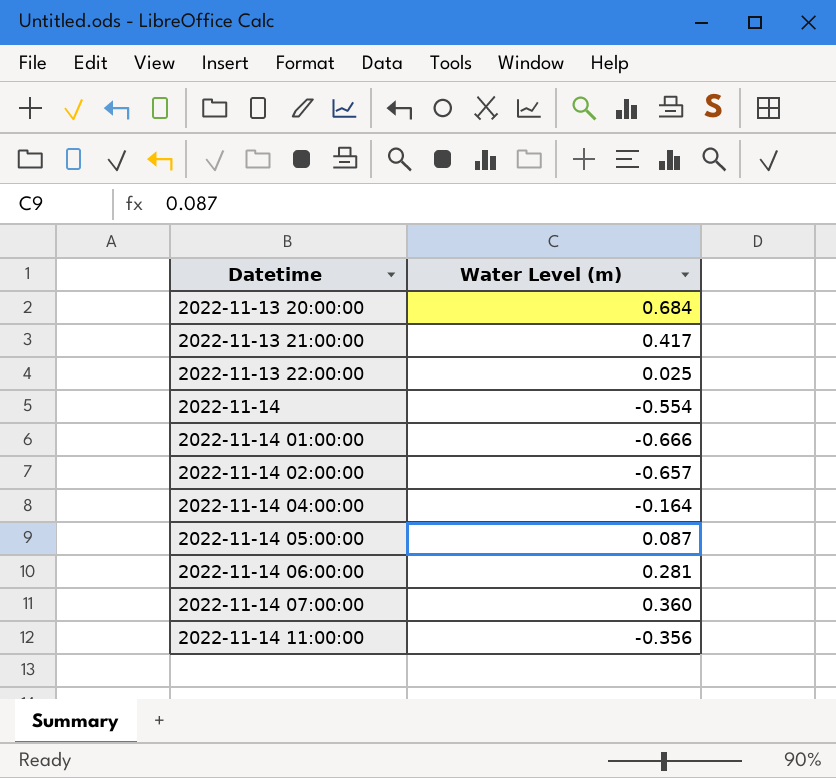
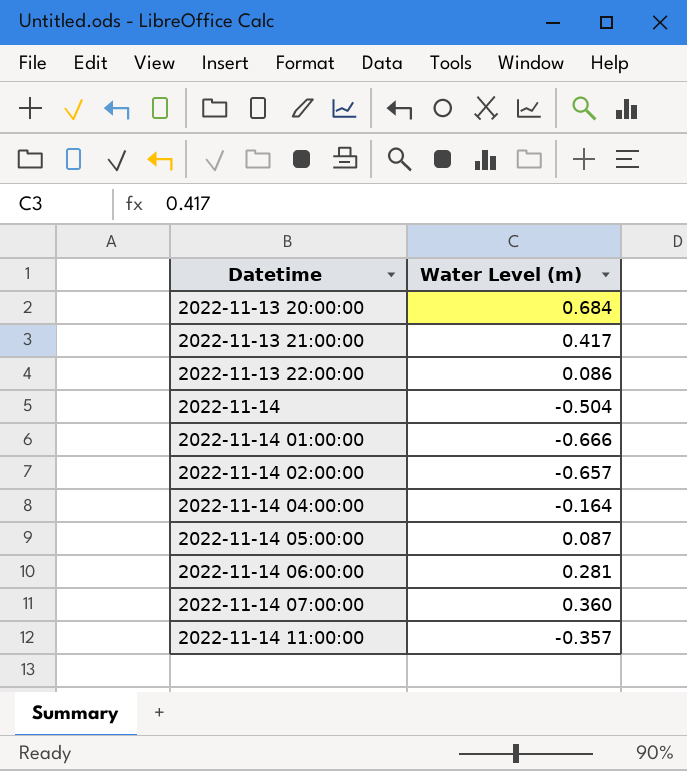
2022-11-13 22:00:00 | Water Level (m): 0.025 -> 0.086
2022-11-14 | Water Level (m): -0.554 -> -0.504
2022-11-14 11:00:00 | Water Level (m): -0.356 -> -0.357

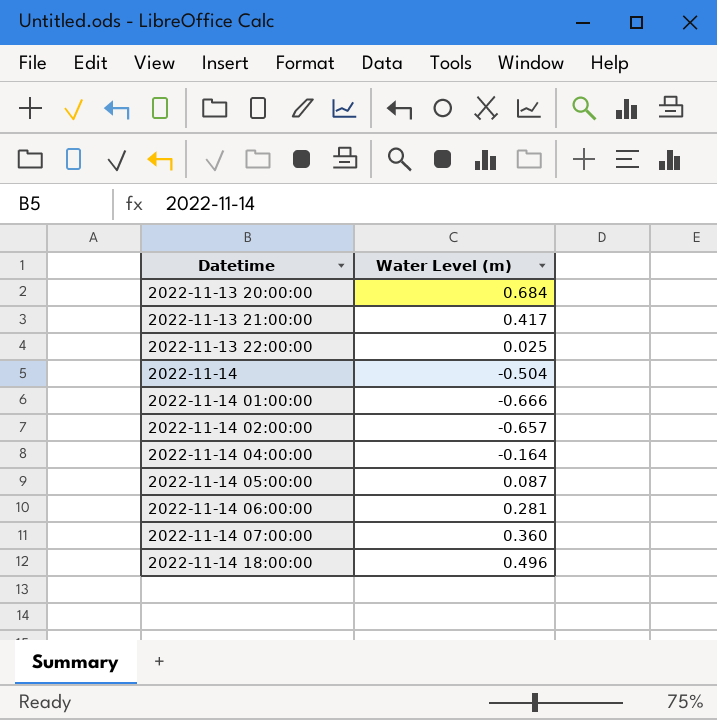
row 2022-11-14 11:00:00: -0.357 -> none
2022-11-13 22:00:00 | Water Level (m): 0.086 -> 0.025
row 2022-11-14 18:00:00: none -> 0.496

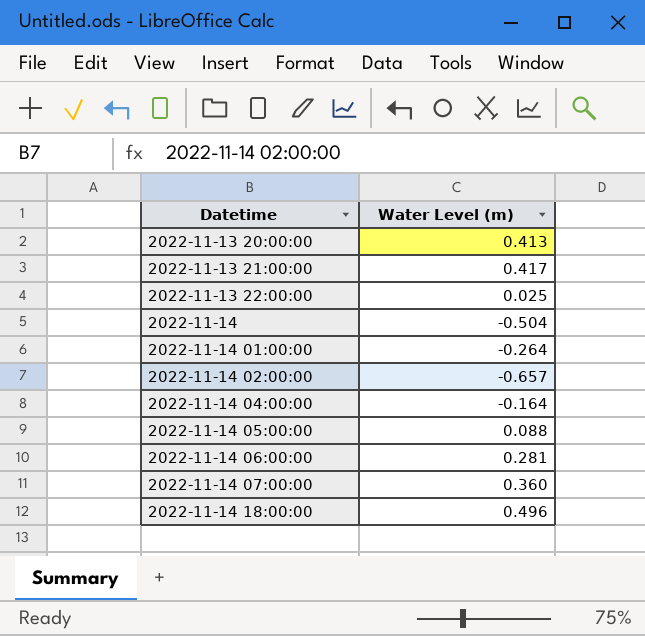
2022-11-13 20:00:00 | Water Level (m): 0.684 -> 0.413
2022-11-14 01:00:00 | Water Level (m): -0.666 -> -0.264
2022-11-14 05:00:00 | Water Level (m): 0.087 -> 0.088

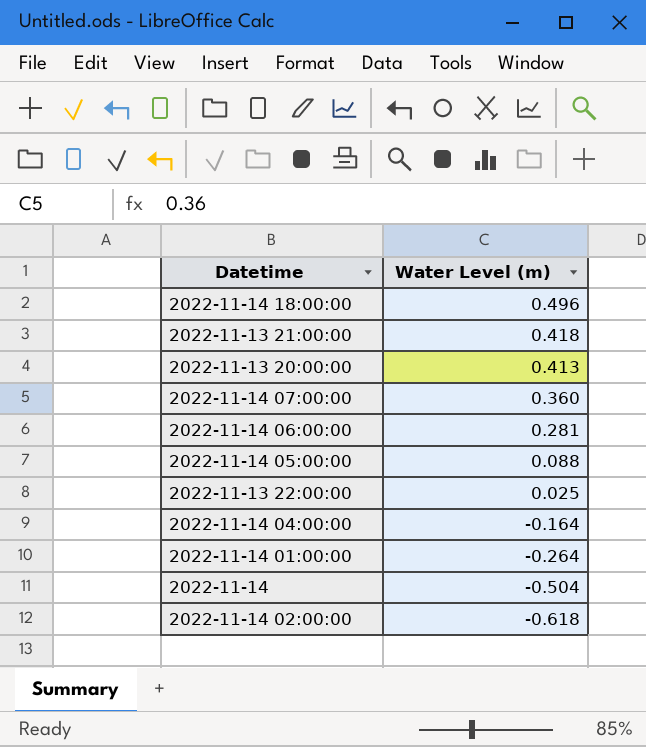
row order: Datetime ascending -> Water Level (m) descending
2022-11-13 21:00:00 | Water Level (m): 0.417 -> 0.418
2022-11-14 02:00:00 | Water Level (m): -0.657 -> -0.618

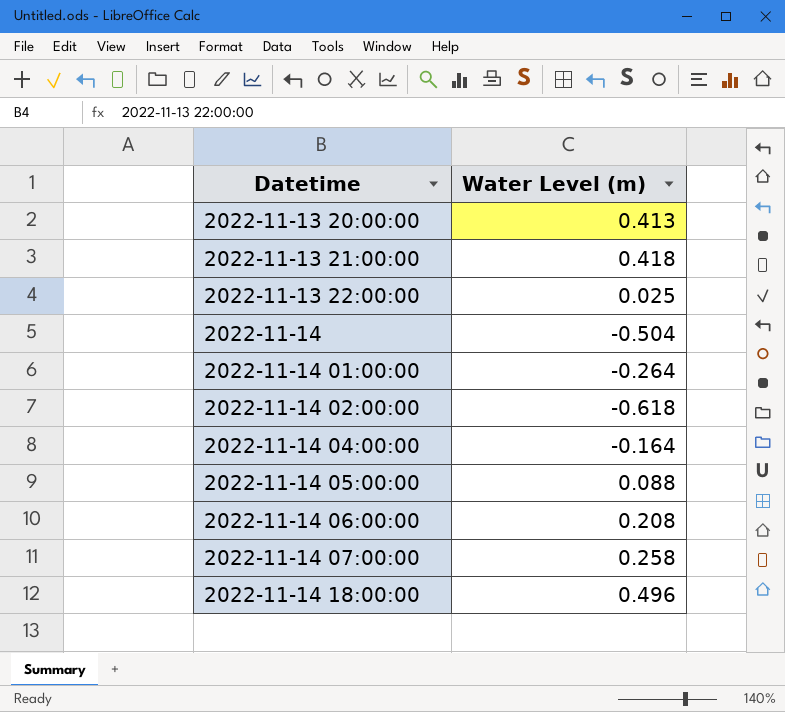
row order: Water Level (m) descending -> Datetime ascending
2022-11-14 06:00:00 | Water Level (m): 0.281 -> 0.208
2022-11-14 07:00:00 | Water Level (m): 0.360 -> 0.258

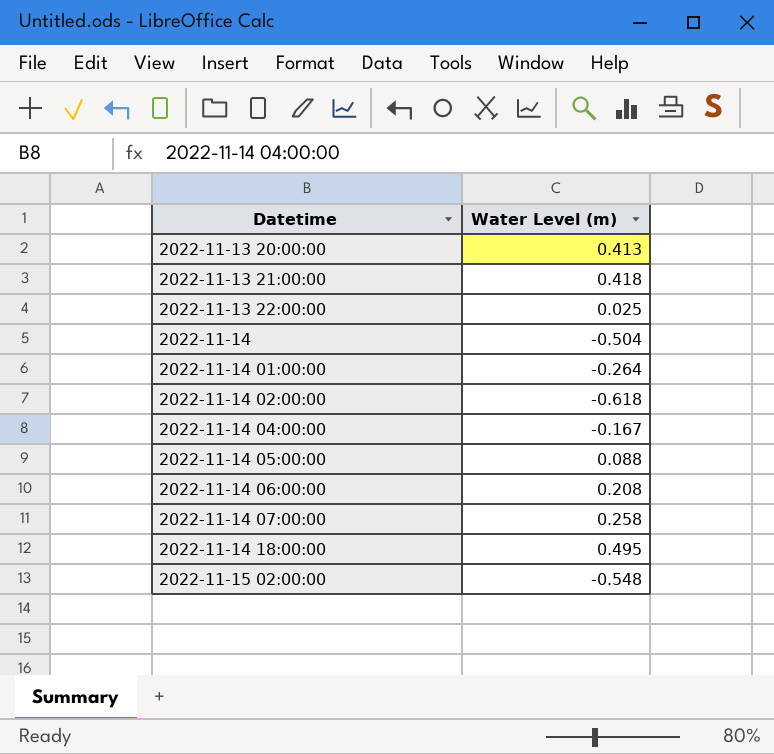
2022-11-14 04:00:00 | Water Level (m): -0.164 -> -0.167
2022-11-14 18:00:00 | Water Level (m): 0.496 -> 0.495
row 2022-11-15 02:00:00: none -> -0.548

